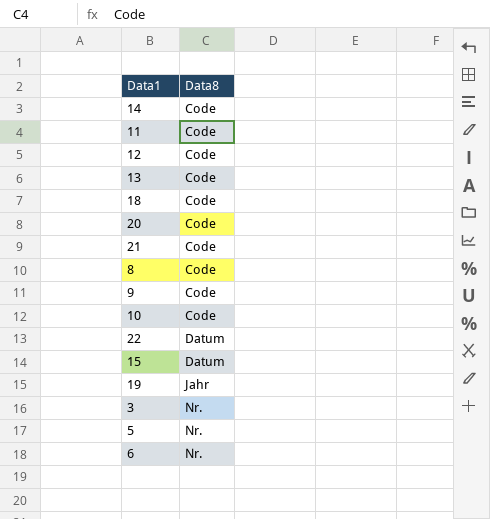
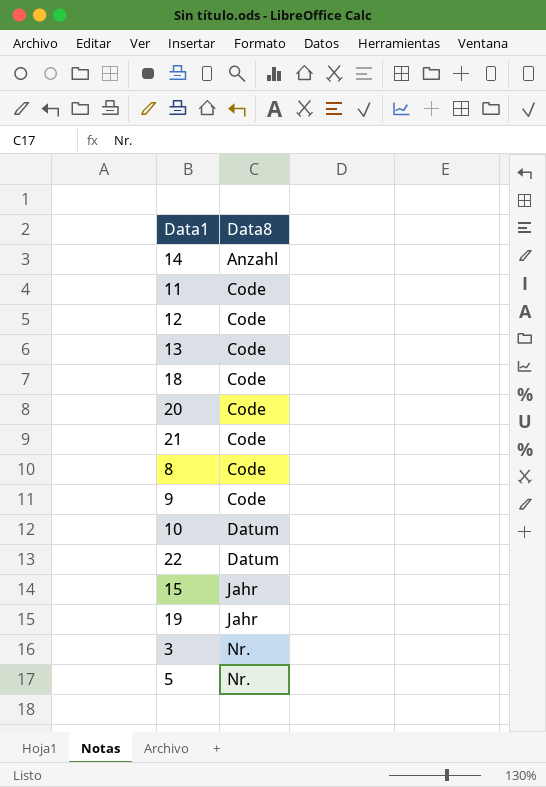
row 6: Nr. -> none
14 | Data8: Code -> Anzahl
10 | Data8: Code -> Datum
15 | Data8: Datum -> Jahr

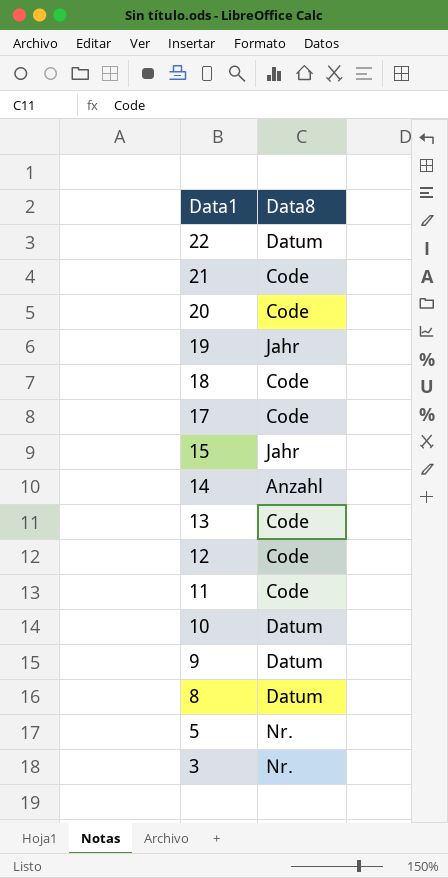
row order: Data8 ascending -> Data1 descending
row 17: none -> Code
9 | Data8: Code -> Datum
8 | Data8: Code -> Datum

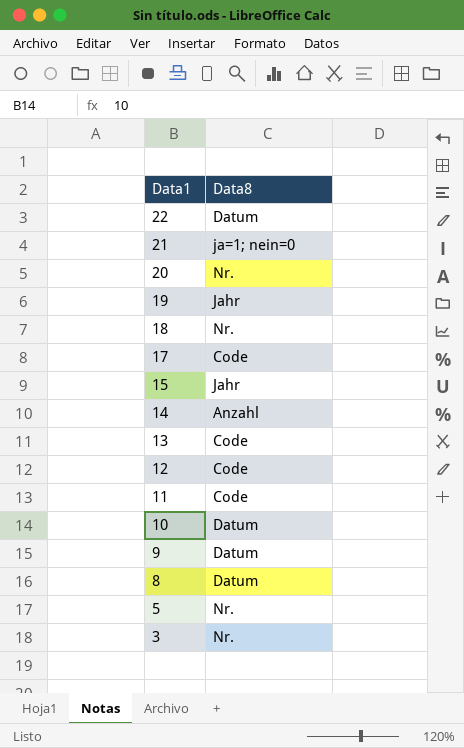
21 | Data8: Code -> ja=1; nein=0
20 | Data8: Code -> Nr.
18 | Data8: Code -> Nr.

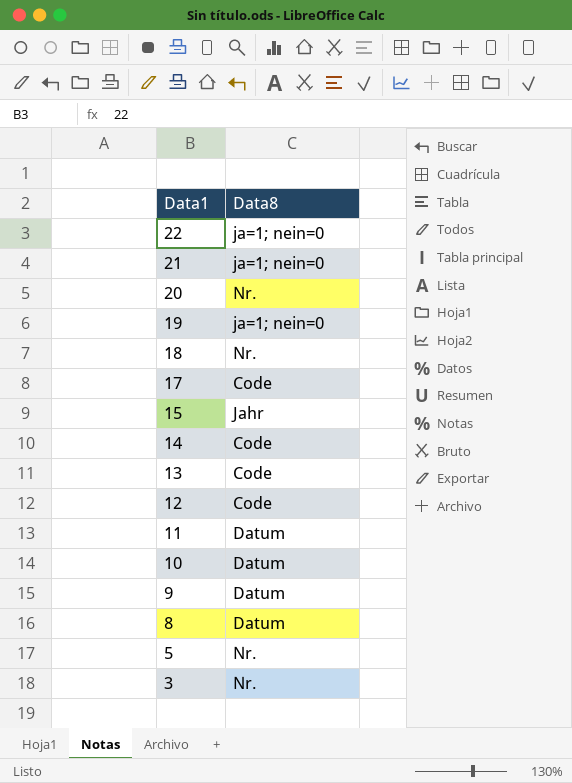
22 | Data8: Datum -> ja=1; nein=0
19 | Data8: Jahr -> ja=1; nein=0
14 | Data8: Anzahl -> Code
11 | Data8: Code -> Datum

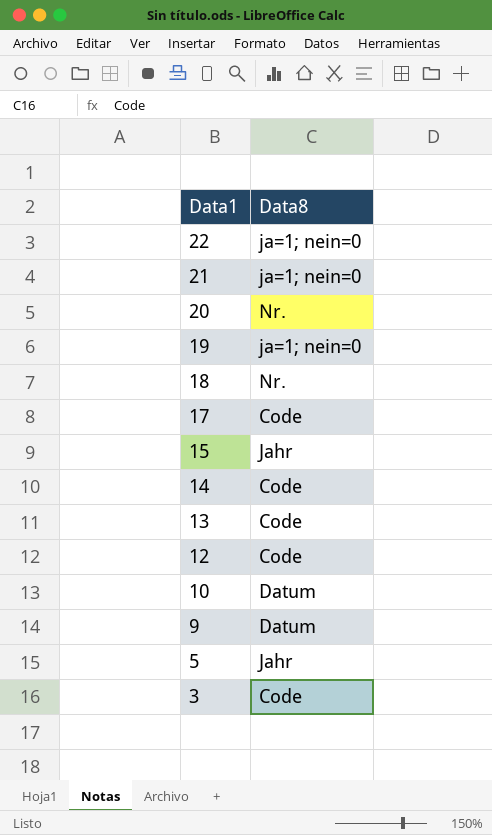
row 11: Datum -> none
row 8: Datum -> none
5 | Data8: Nr. -> Jahr
3 | Data8: Nr. -> Code

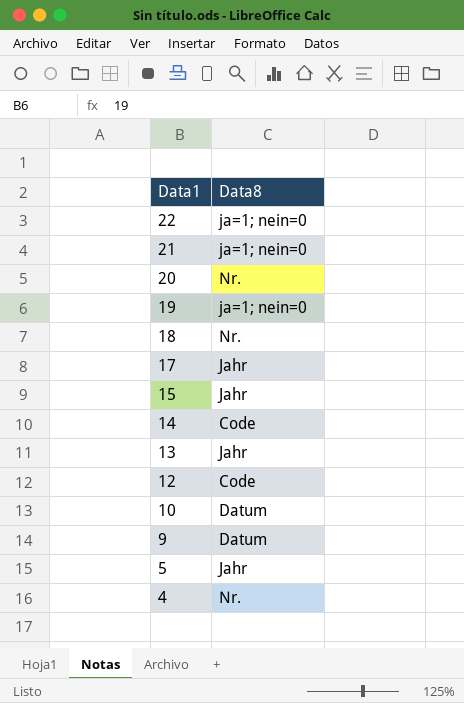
row 3: Code -> none
17 | Data8: Code -> Jahr
13 | Data8: Code -> Jahr
row 4: none -> Nr.

